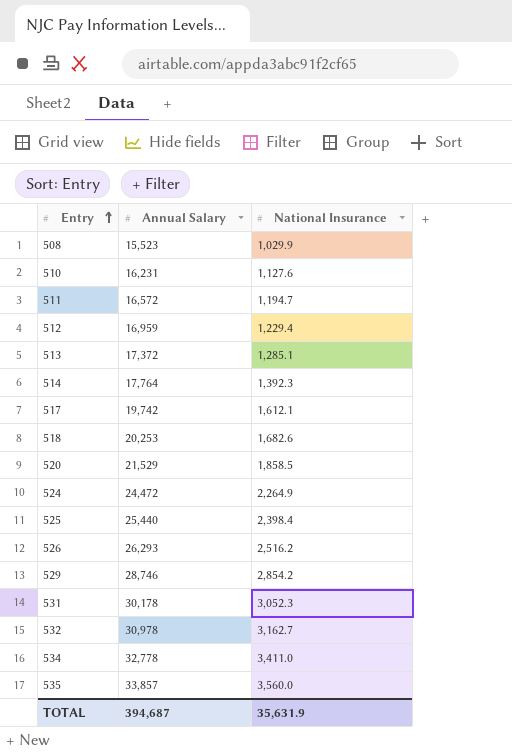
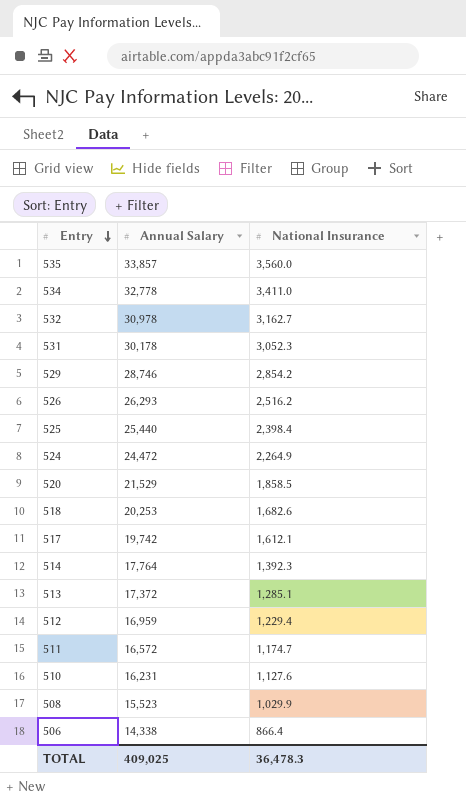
row order: Entry ascending -> Entry descending
511 | National Insurance: 1,194.7 -> 1,174.7
row 506: none -> 14,338 | 866.4
TOTAL | Annual Salary: 394,687 -> 409,025
TOTAL | National Insurance: 35,631.9 -> 36,478.3

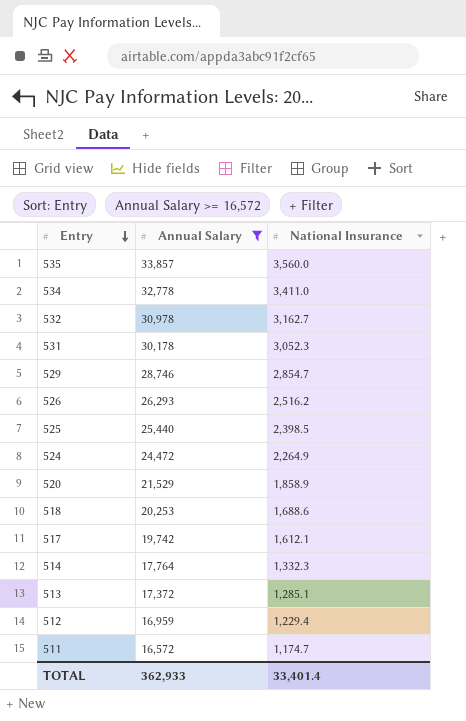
filter: none -> Annual Salary >= 16,572
529 | National Insurance: 2,854.2 -> 2,854.7
525 | National Insurance: 2,398.4 -> 2,398.5
520 | National Insurance: 1,858.5 -> 1,858.9
518 | National Insurance: 1,682.6 -> 1,688.6
514 | National Insurance: 1,392.3 -> 1,332.3
TOTAL | Annual Salary: 409,025 -> 362,933
TOTAL | National Insurance: 36,478.3 -> 33,401.4

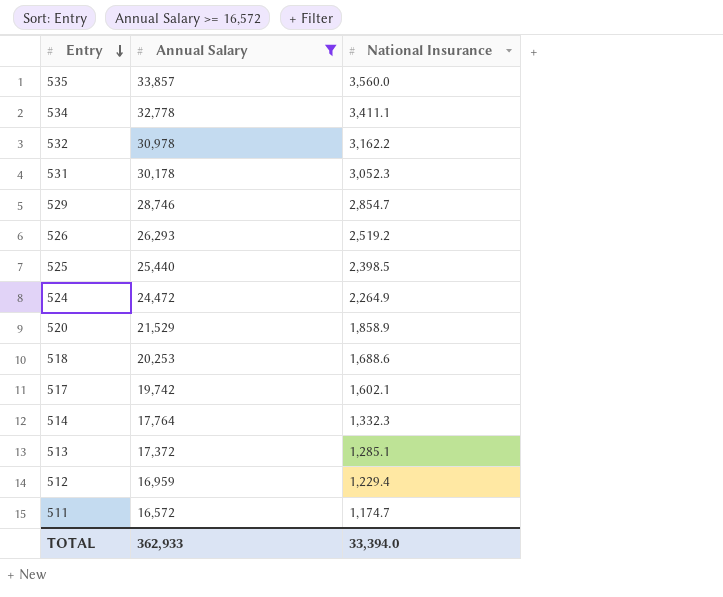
534 | National Insurance: 3,411.0 -> 3,411.1
532 | National Insurance: 3,162.7 -> 3,162.2
526 | National Insurance: 2,516.2 -> 2,519.2
517 | National Insurance: 1,612.1 -> 1,602.1
TOTAL | National Insurance: 33,401.4 -> 33,394.0

